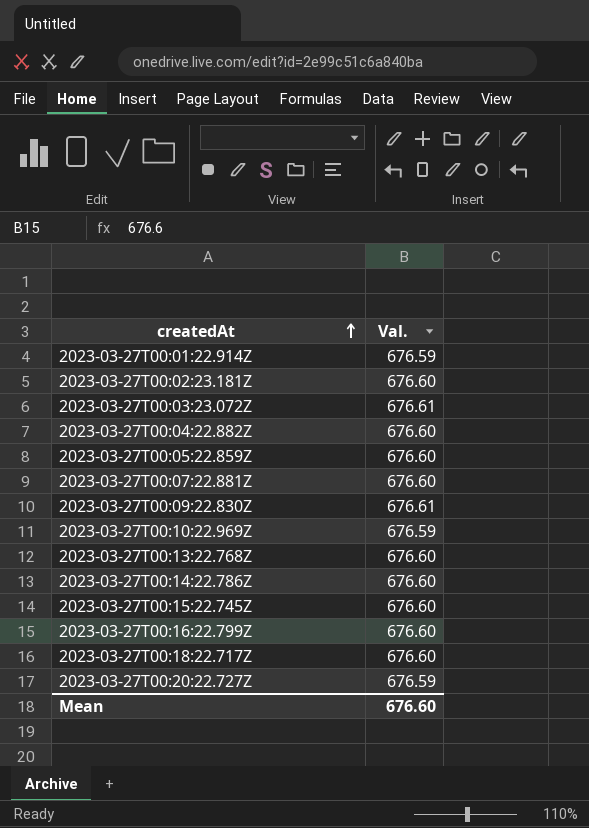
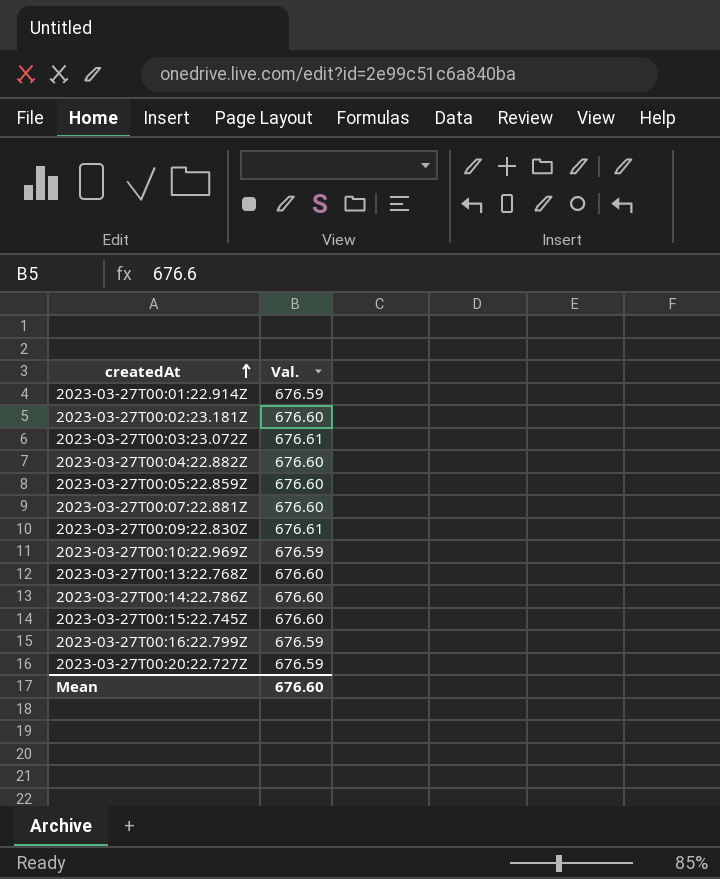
row 2023-03-27T00:18:22.717Z: 676.60 -> none
2023-03-27T00:16:22.799Z | Val.: 676.60 -> 676.59

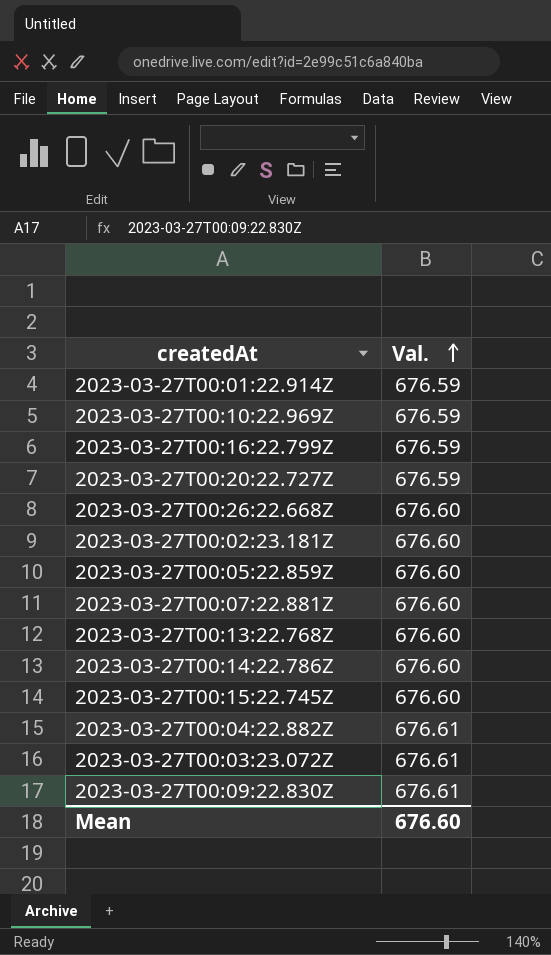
row order: createdAt ascending -> Val. ascending
row 2023-03-27T00:26:22.668Z: none -> 676.60
2023-03-27T00:04:22.882Z | Val.: 676.60 -> 676.61

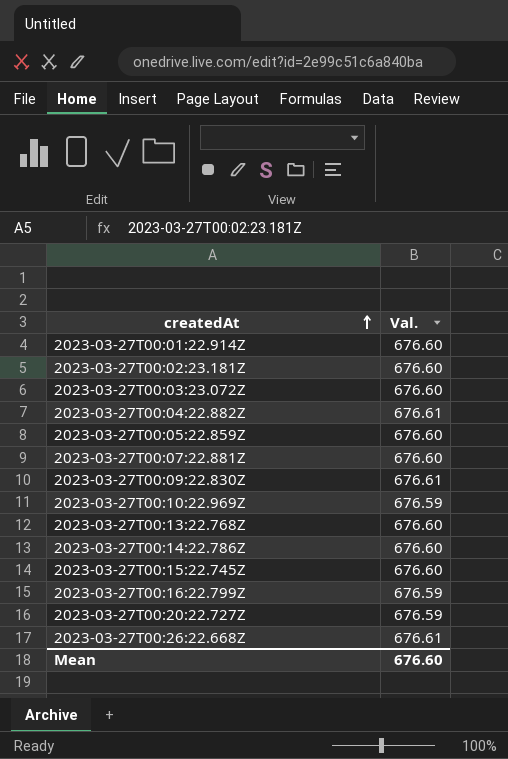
row order: Val. ascending -> createdAt ascending
2023-03-27T00:01:22.914Z | Val.: 676.59 -> 676.60
2023-03-27T00:03:23.072Z | Val.: 676.61 -> 676.60
2023-03-27T00:26:22.668Z | Val.: 676.60 -> 676.61

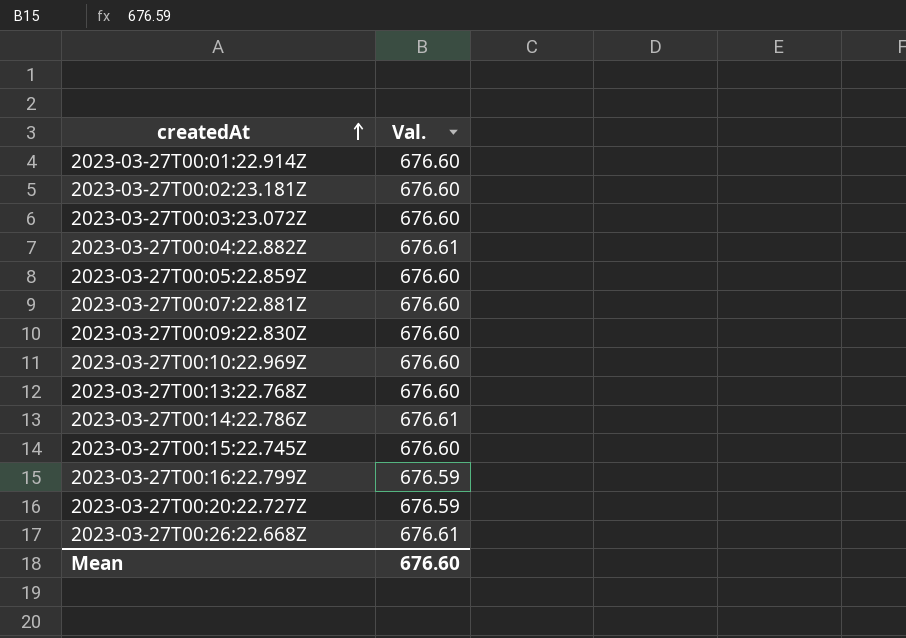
2023-03-27T00:09:22.830Z | Val.: 676.61 -> 676.60
2023-03-27T00:10:22.969Z | Val.: 676.59 -> 676.60
2023-03-27T00:14:22.786Z | Val.: 676.60 -> 676.61

